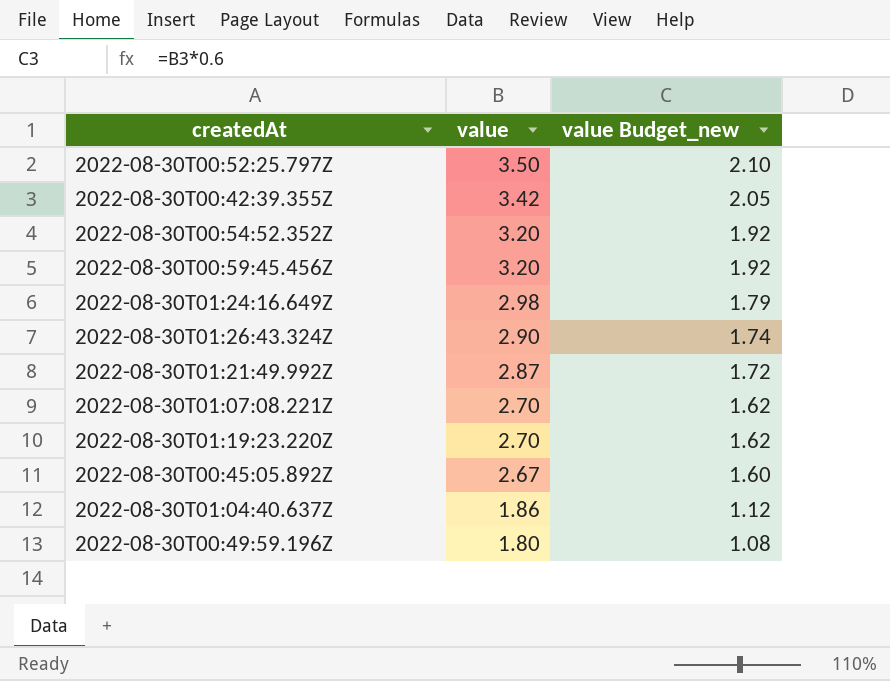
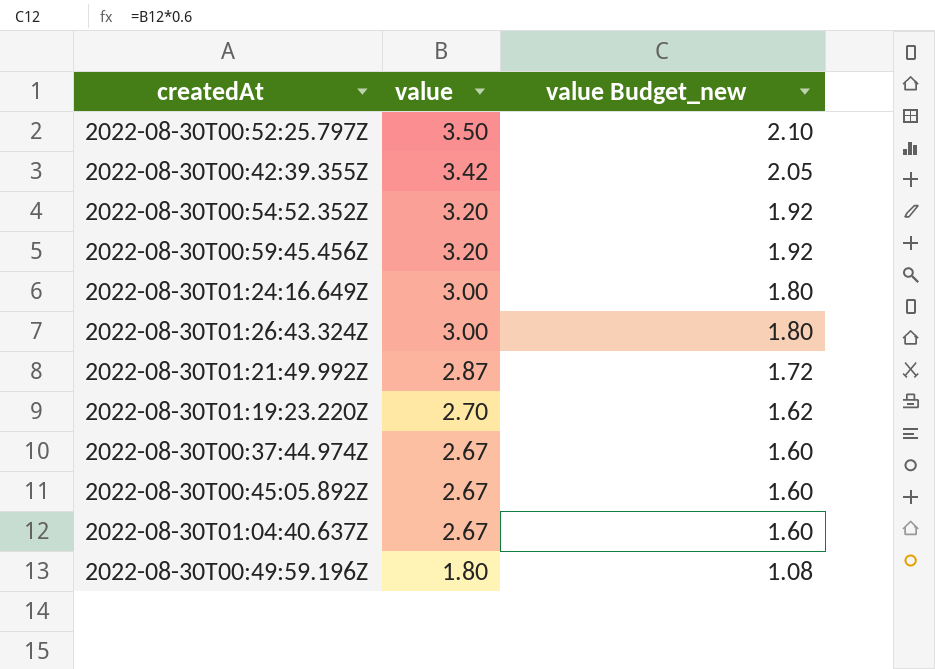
row 2022-08-30T01:07:08.221Z: 2.70 | 1.62 -> none
2022-08-30T01:24:16.649Z | value: 2.98 -> 3.00
2022-08-30T01:24:16.649Z | value Budget_new: 1.79 -> 1.80
2022-08-30T01:26:43.324Z | value: 2.90 -> 3.00
2022-08-30T01:26:43.324Z | value Budget_new: 1.74 -> 1.80
row 2022-08-30T00:37:44.974Z: none -> 2.67 | 1.60
2022-08-30T01:04:40.637Z | value: 1.86 -> 2.67
2022-08-30T01:04:40.637Z | value Budget_new: 1.12 -> 1.60

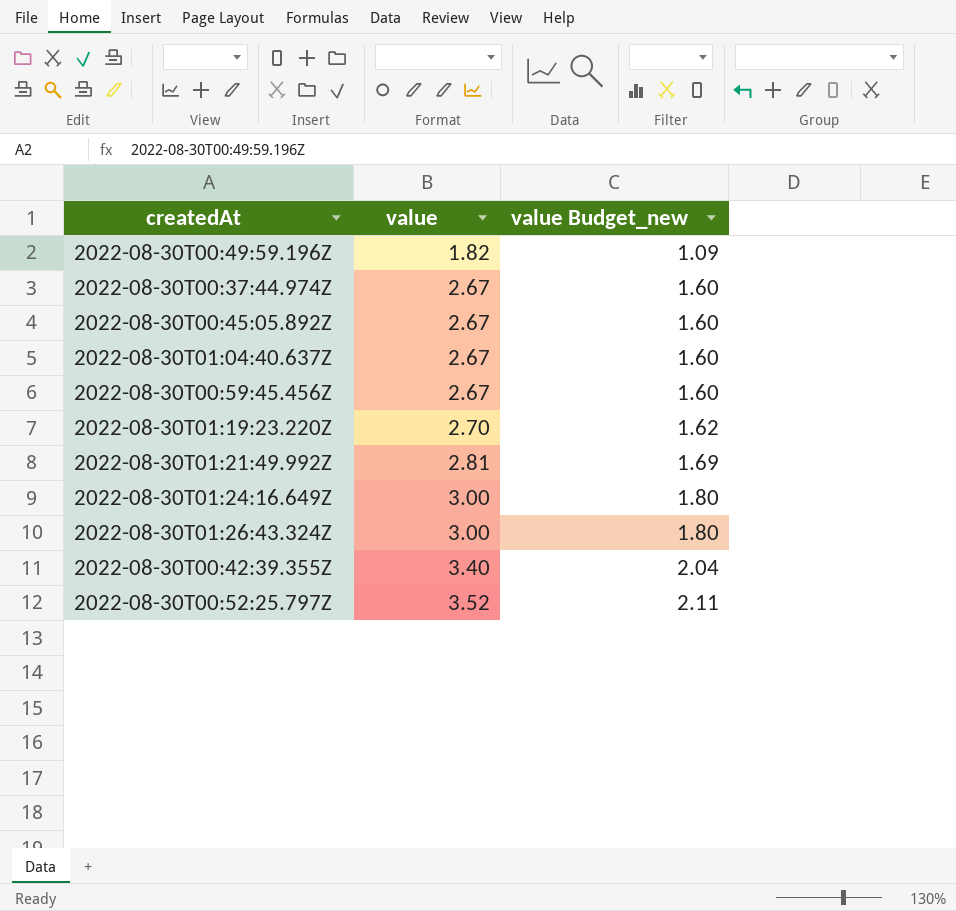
row order: value descending -> value ascending
row 2022-08-30T00:54:52.352Z: 3.20 | 1.92 -> none
2022-08-30T00:49:59.196Z | value: 1.80 -> 1.82
2022-08-30T00:49:59.196Z | value Budget_new: 1.08 -> 1.09
2022-08-30T00:59:45.456Z | value: 3.20 -> 2.67
2022-08-30T00:59:45.456Z | value Budget_new: 1.92 -> 1.60
2022-08-30T01:21:49.992Z | value: 2.87 -> 2.81
2022-08-30T01:21:49.992Z | value Budget_new: 1.72 -> 1.69
2022-08-30T00:42:39.355Z | value: 3.42 -> 3.40
2022-08-30T00:42:39.355Z | value Budget_new: 2.05 -> 2.04
2022-08-30T00:52:25.797Z | value: 3.50 -> 3.52
2022-08-30T00:52:25.797Z | value Budget_new: 2.10 -> 2.11

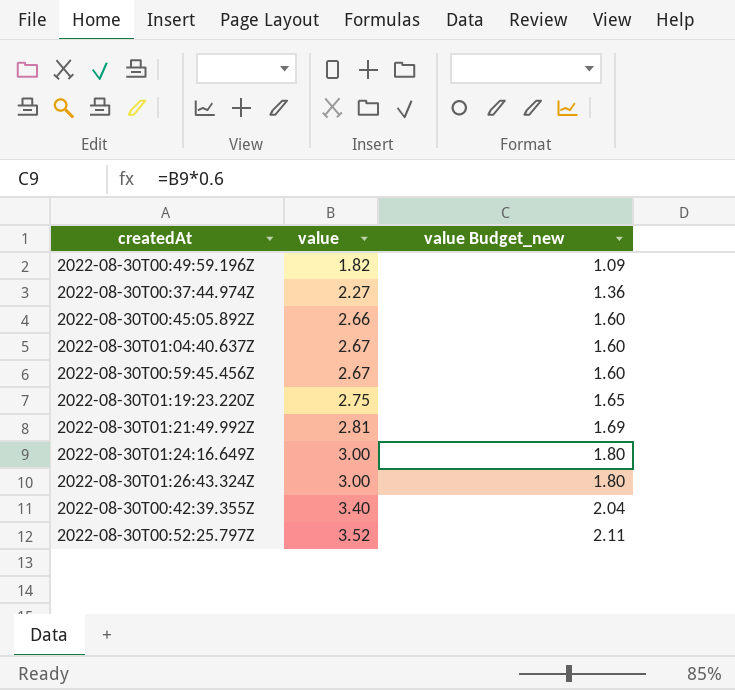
2022-08-30T00:37:44.974Z | value: 2.67 -> 2.27
2022-08-30T00:37:44.974Z | value Budget_new: 1.60 -> 1.36
2022-08-30T00:45:05.892Z | value: 2.67 -> 2.66
2022-08-30T01:19:23.220Z | value: 2.70 -> 2.75
2022-08-30T01:19:23.220Z | value Budget_new: 1.62 -> 1.65

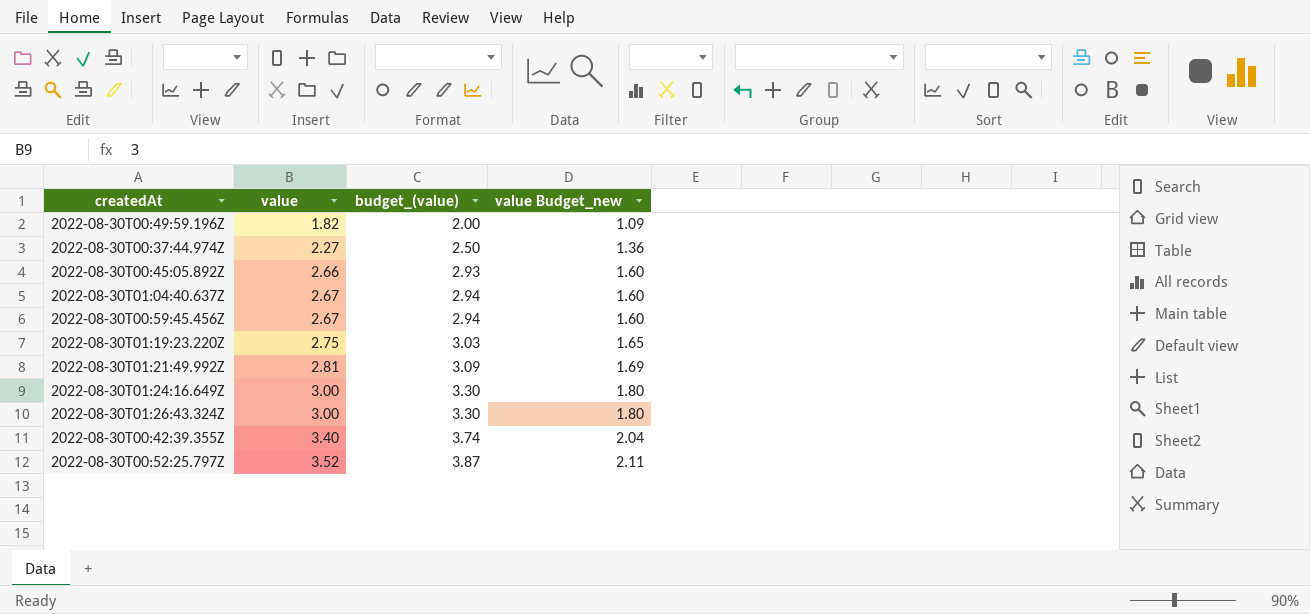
column budget_(value) | formula: none -> [value] * 1.1

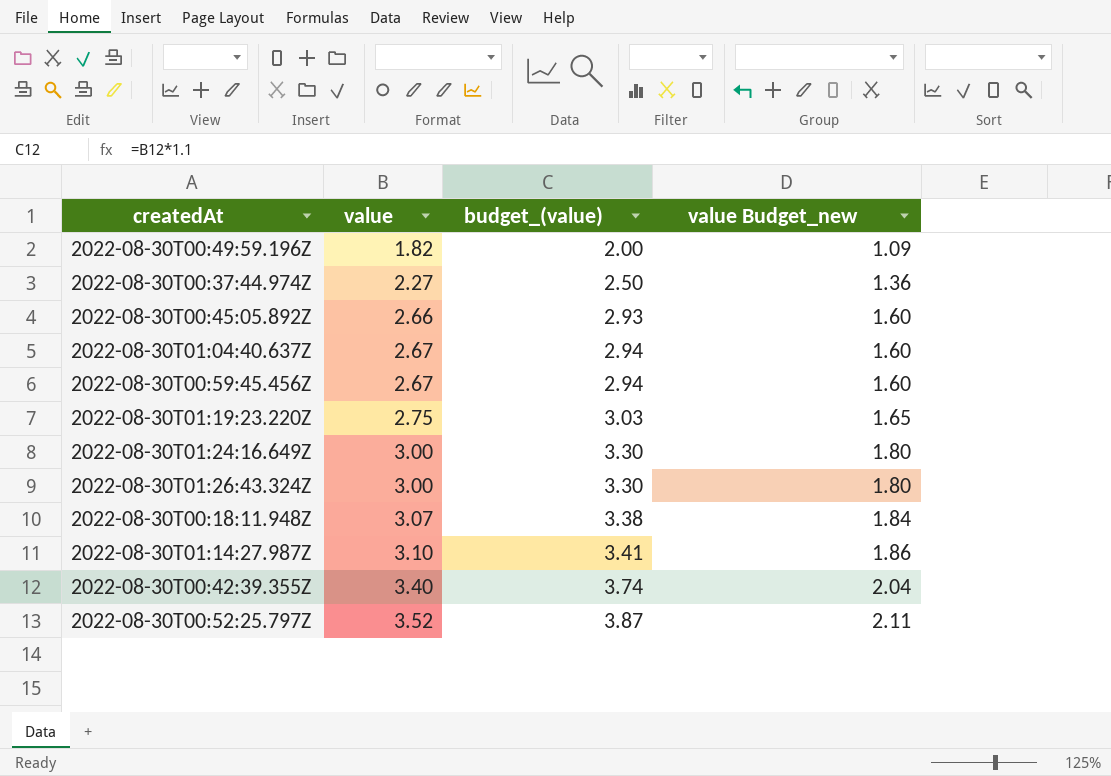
row 2022-08-30T01:21:49.992Z: 2.81 | 3.09 | 1.69 -> none
row 2022-08-30T00:18:11.948Z: none -> 3.07 | 3.38 | 1.84
row 2022-08-30T01:14:27.987Z: none -> 3.10 | 3.41 | 1.86

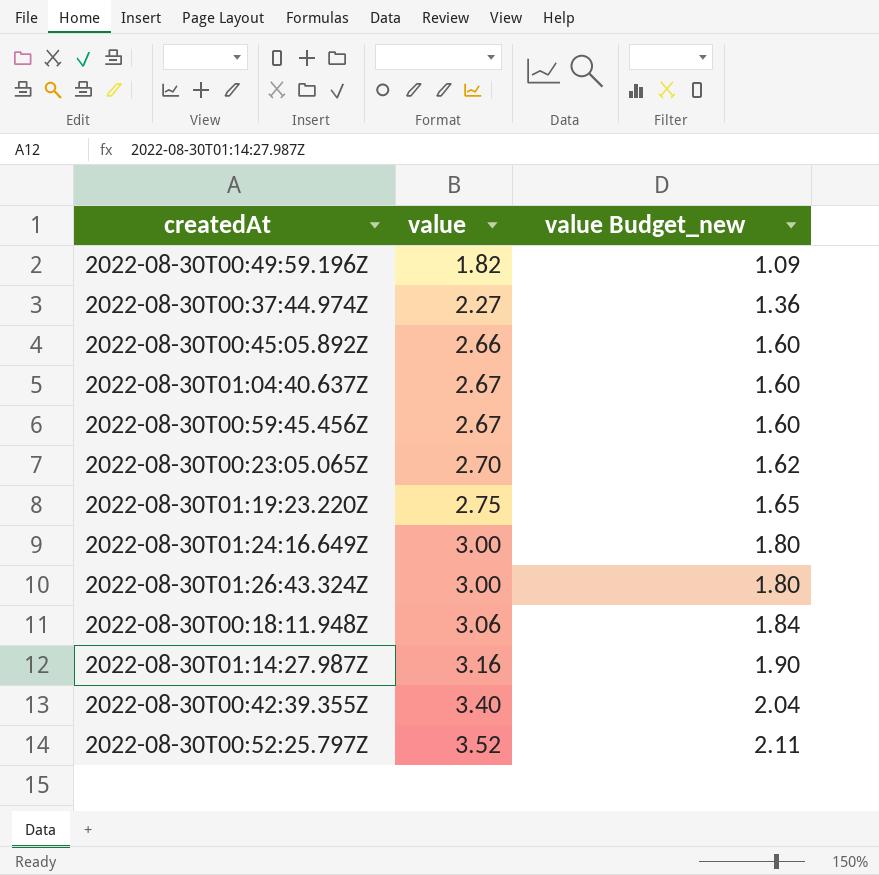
column budget_(value) | formula: [value] * 1.1 -> none
row 2022-08-30T00:23:05.065Z: none -> 2.70 | 1.62
2022-08-30T00:18:11.948Z | value: 3.07 -> 3.06
2022-08-30T01:14:27.987Z | value: 3.10 -> 3.16
2022-08-30T01:14:27.987Z | value Budget_new: 1.86 -> 1.90

